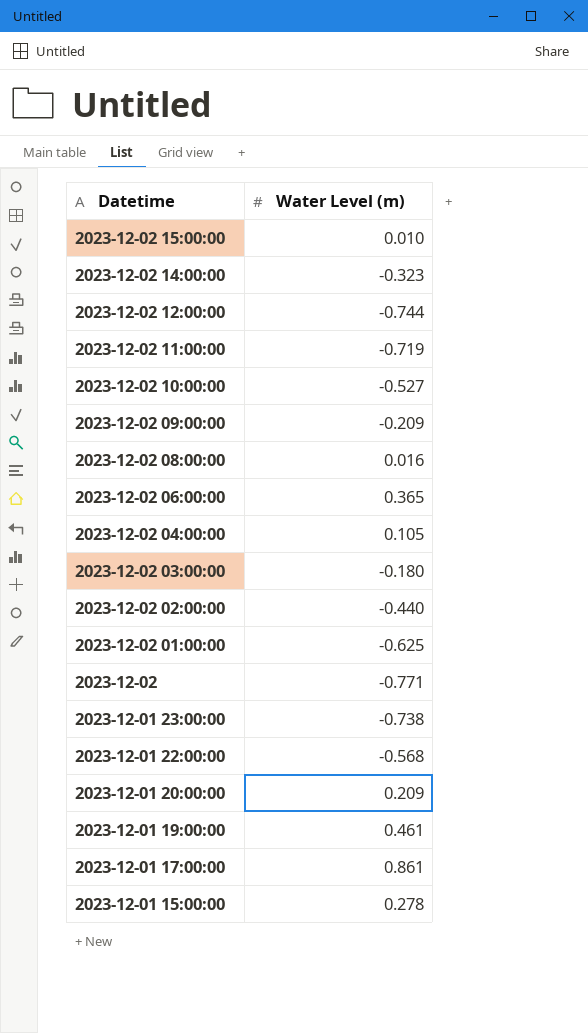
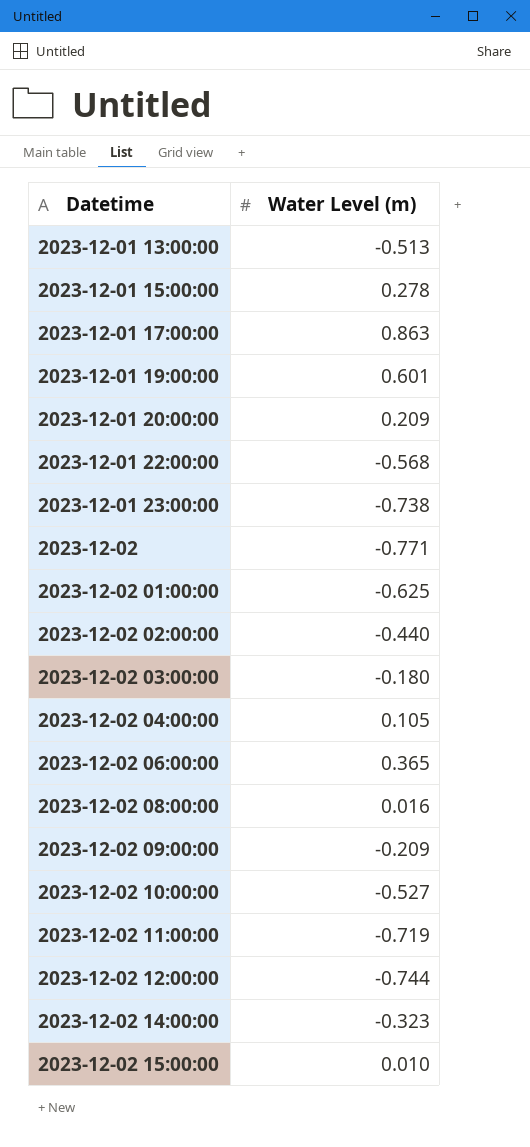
row order: Datetime descending -> Datetime ascending
row 2023-12-01 13:00:00: none -> -0.513
2023-12-01 17:00:00 | Water Level (m): 0.861 -> 0.863
2023-12-01 19:00:00 | Water Level (m): 0.461 -> 0.601

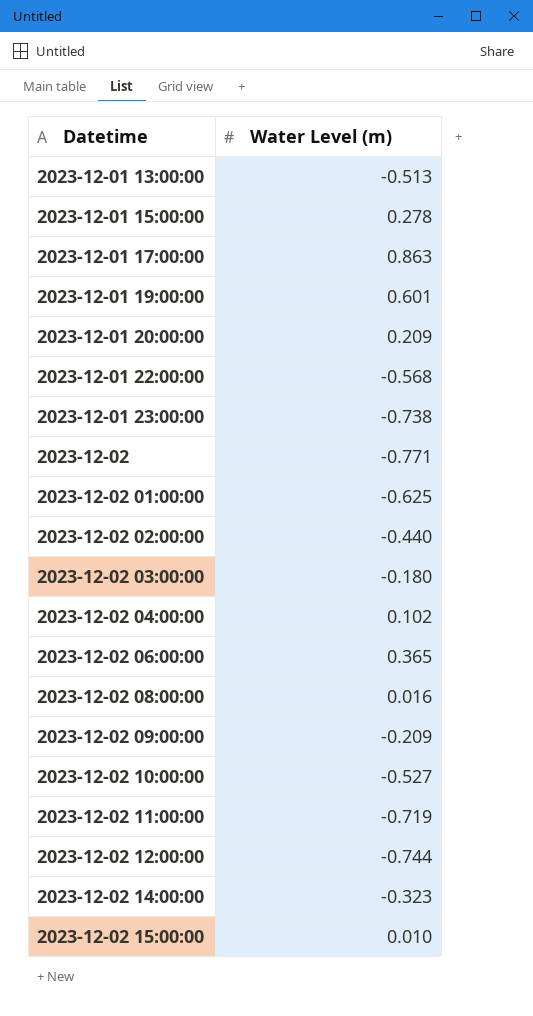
2023-12-02 04:00:00 | Water Level (m): 0.105 -> 0.102

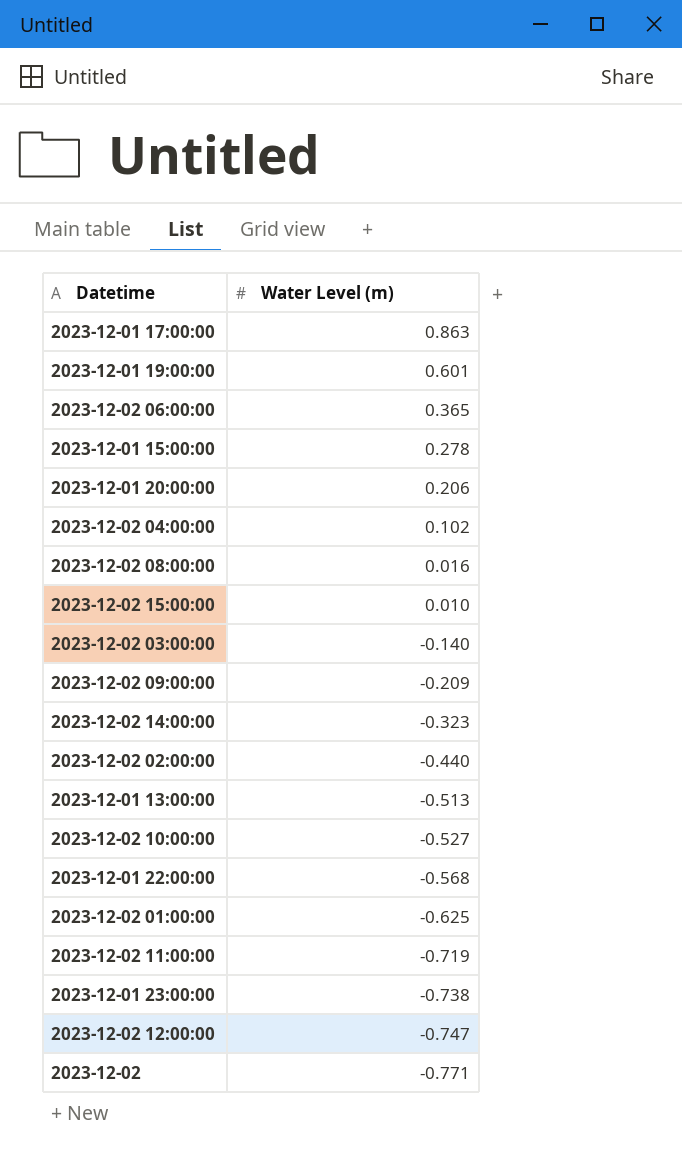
row order: Datetime ascending -> Water Level (m) descending
2023-12-01 20:00:00 | Water Level (m): 0.209 -> 0.206
2023-12-02 03:00:00 | Water Level (m): -0.180 -> -0.140
2023-12-02 12:00:00 | Water Level (m): -0.744 -> -0.747

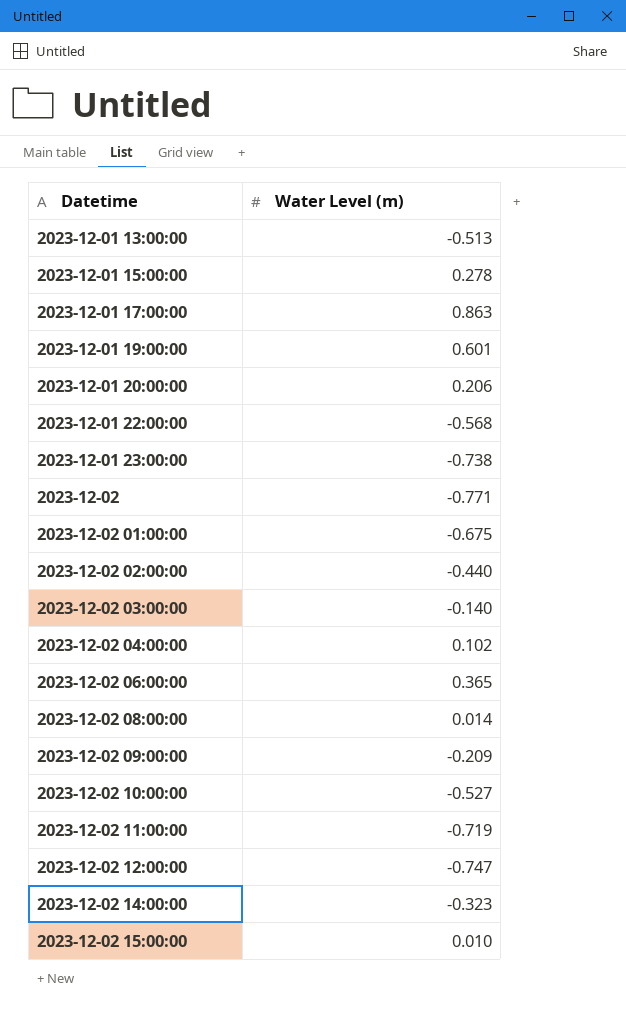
row order: Water Level (m) descending -> Datetime ascending
2023-12-02 01:00:00 | Water Level (m): -0.625 -> -0.675
2023-12-02 08:00:00 | Water Level (m): 0.016 -> 0.014

